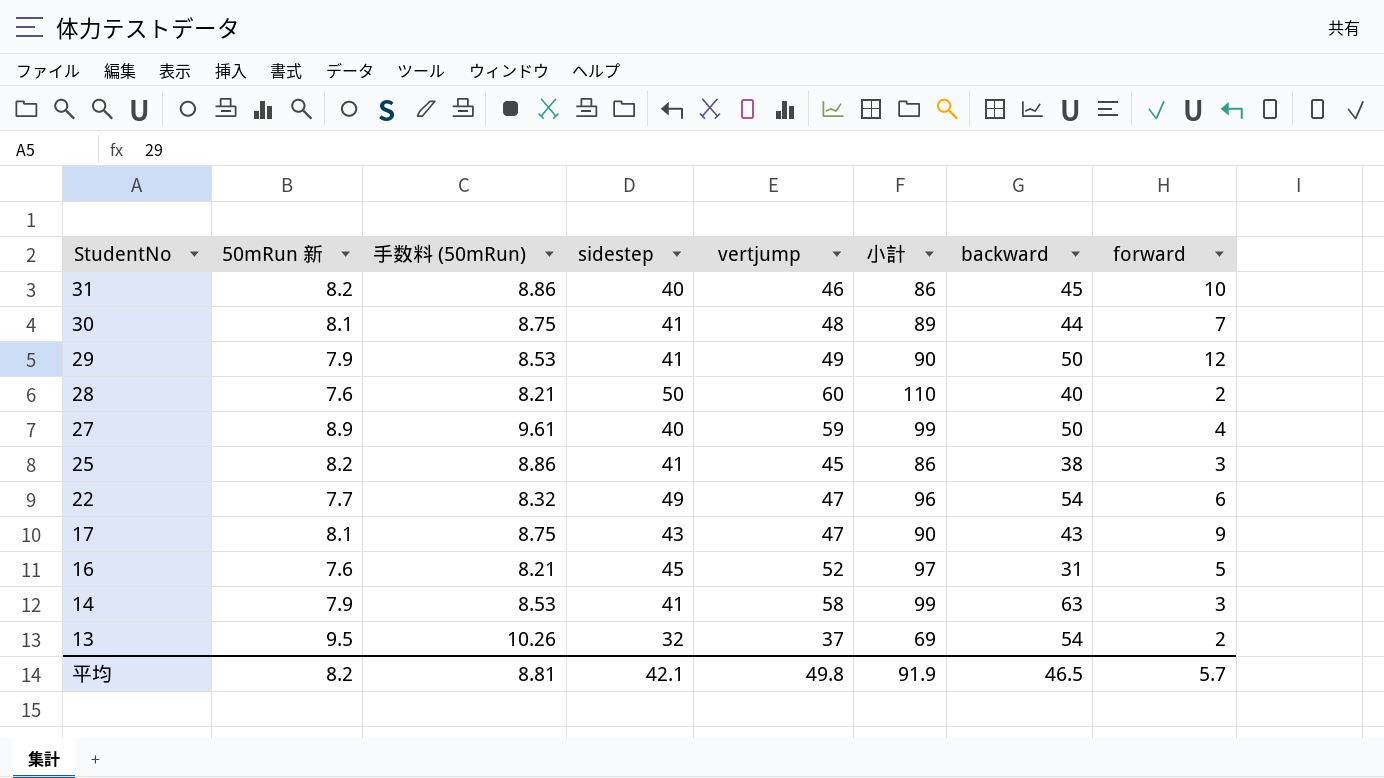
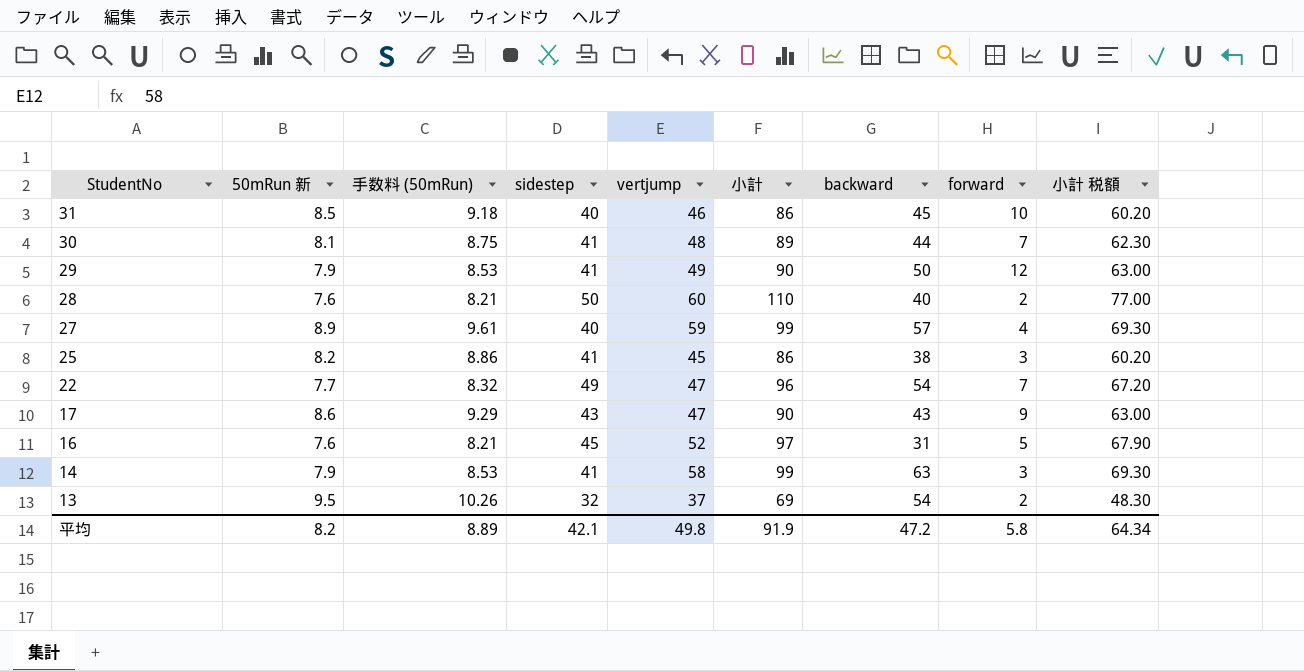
column 小計 税額 | formula: none -> [小計] * 0.7
31 | 50mRun 新: 8.2 -> 8.5
31 | 手数料 (50mRun): 8.86 -> 9.18
27 | backward: 50 -> 57
22 | forward: 6 -> 7
17 | 50mRun 新: 8.1 -> 8.6
17 | 手数料 (50mRun): 8.75 -> 9.29
平均 | 手数料 (50mRun): 8.81 -> 8.89
平均 | backward: 46.5 -> 47.2
平均 | forward: 5.7 -> 5.8

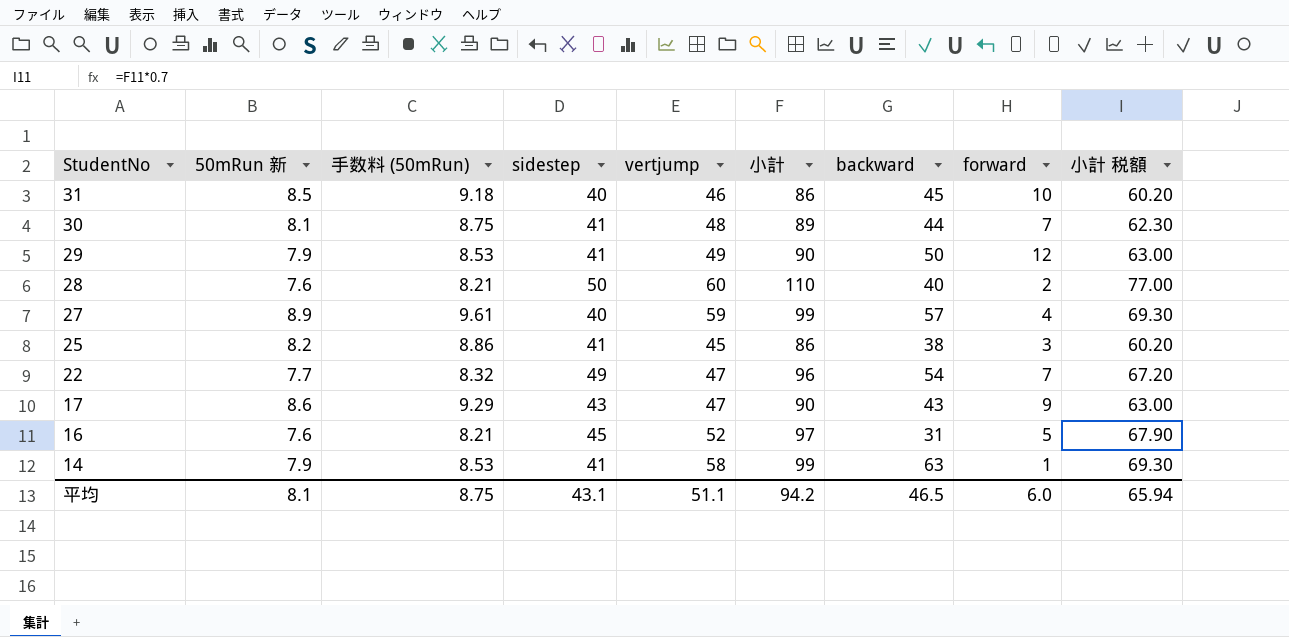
row 13: 9.5 | 10.26 | 32 | 37 | 69 | 54 | 2 | 48.30 -> none
14 | forward: 3 -> 1
平均 | 50mRun 新: 8.2 -> 8.1
平均 | 手数料 (50mRun): 8.89 -> 8.75
平均 | sidestep: 42.1 -> 43.1
平均 | vertjump: 49.8 -> 51.1
平均 | 小計: 91.9 -> 94.2
平均 | backward: 47.2 -> 46.5
平均 | forward: 5.8 -> 6.0
平均 | 小計 税額: 64.34 -> 65.94

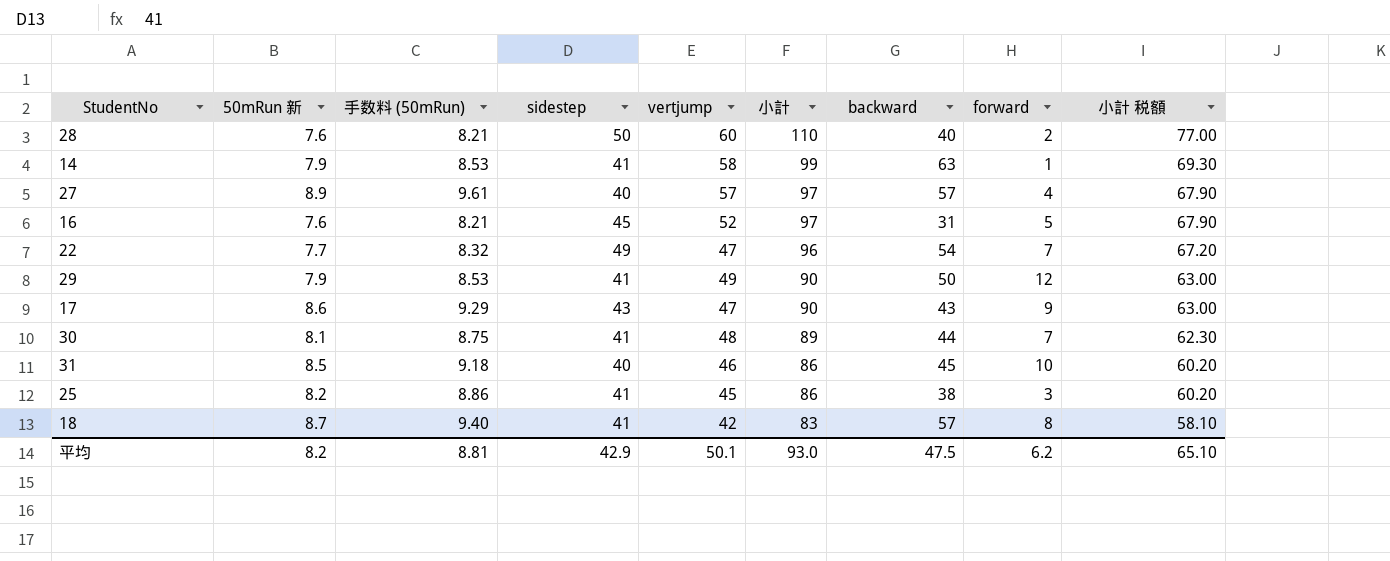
row order: StudentNo descending -> 小計 descending
27 | vertjump: 59 -> 57
27 | 小計: 99 -> 97
27 | 小計 税額: 69.30 -> 67.90
row 18: none -> 8.7 | 9.40 | 41 | 42 | 83 | 57 | 8 | 58.10
平均 | 50mRun 新: 8.1 -> 8.2
平均 | 手数料 (50mRun): 8.75 -> 8.81
平均 | sidestep: 43.1 -> 42.9
平均 | vertjump: 51.1 -> 50.1
平均 | 小計: 94.2 -> 93.0
平均 | backward: 46.5 -> 47.5
平均 | forward: 6.0 -> 6.2
平均 | 小計 税額: 65.94 -> 65.10

